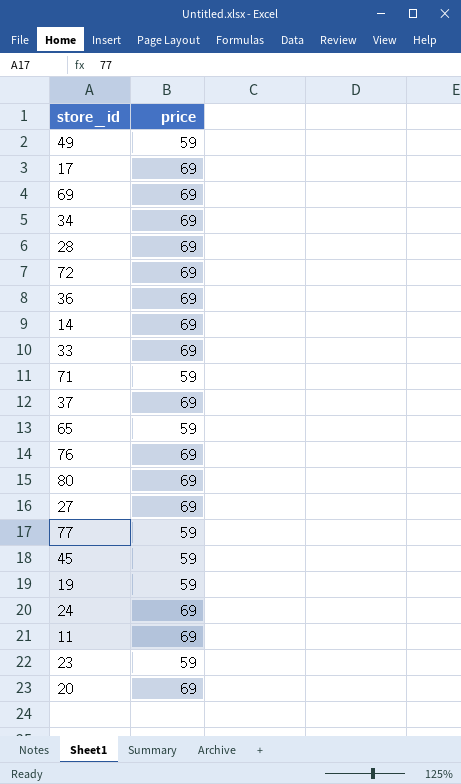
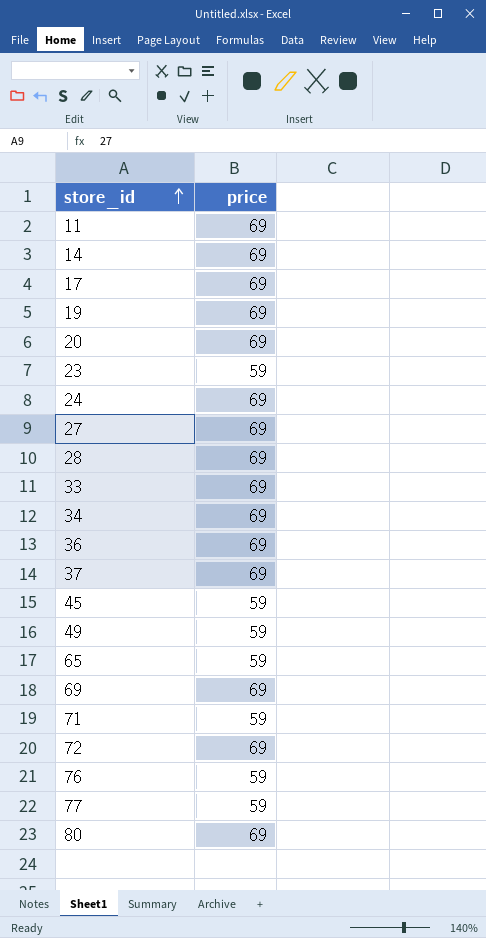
row order: none -> store_id ascending
19 | price: 59 -> 69
76 | price: 69 -> 59

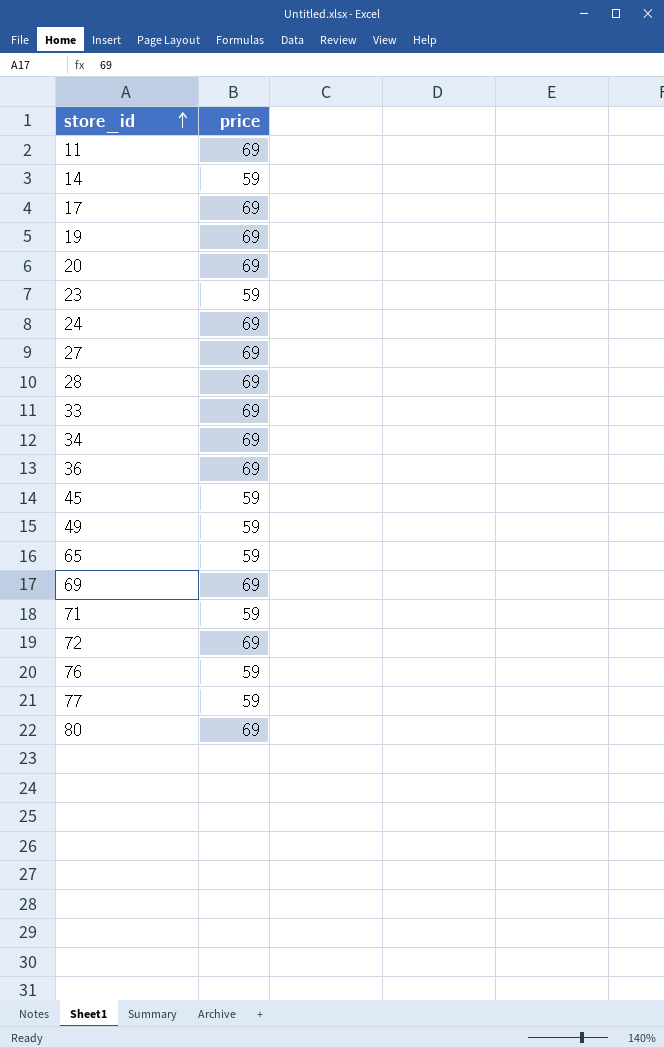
row 37: 69 -> none
14 | price: 69 -> 59

